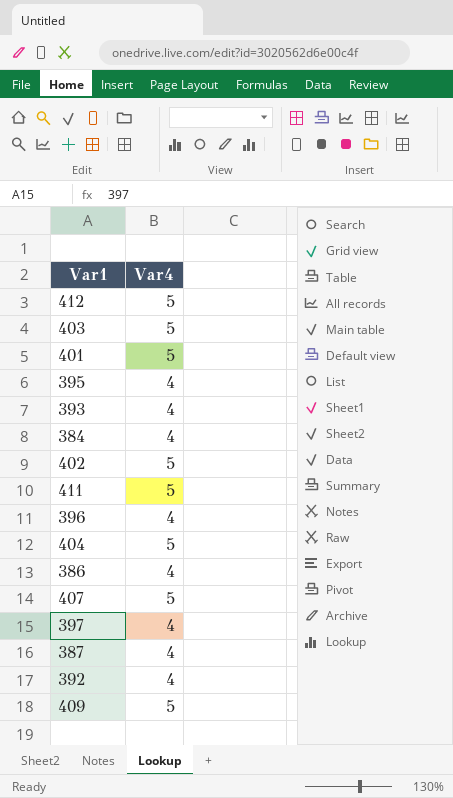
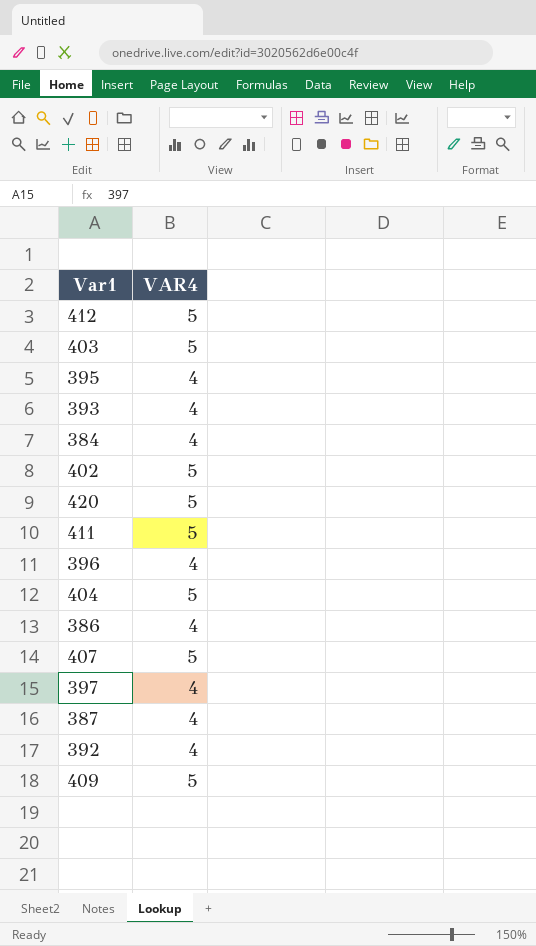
column name: Var4 -> VAR4
row 401: 5 -> none
row 420: none -> 5

